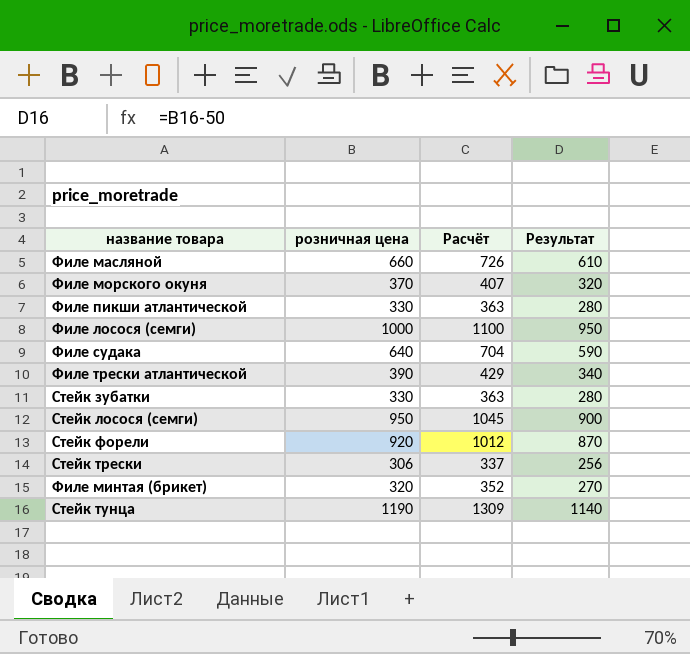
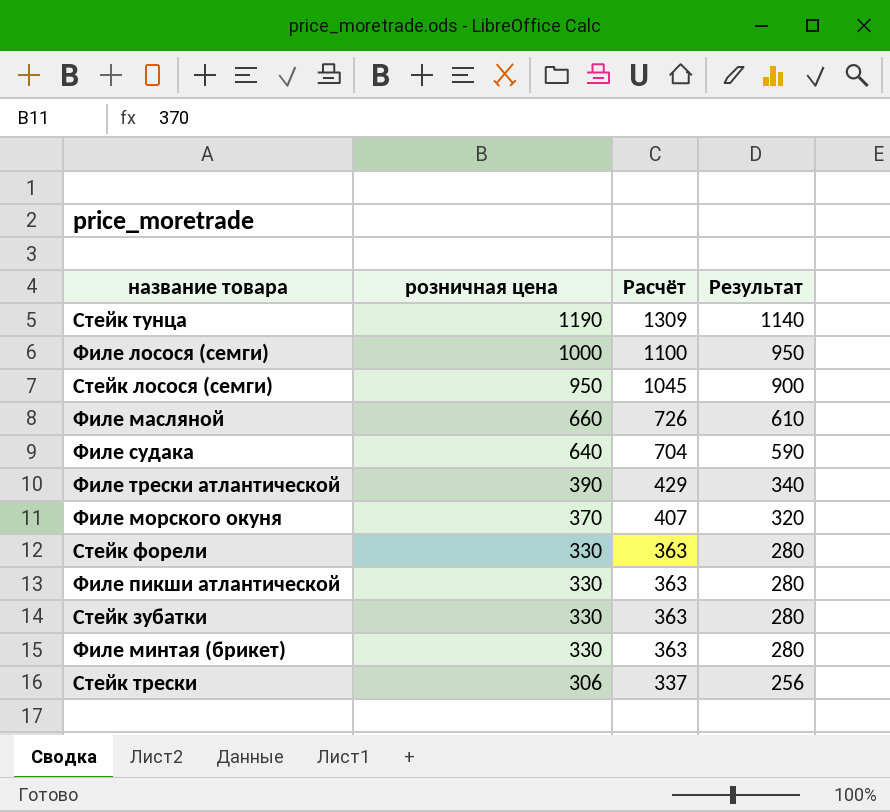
row order: none -> розничная цена descending
Стейк форели | розничная цена: 920 -> 330
Стейк форели | Расчёт: 1012 -> 363
Стейк форели | Результат: 870 -> 280
Филе минтая (брикет) | розничная цена: 320 -> 330
Филе минтая (брикет) | Расчёт: 352 -> 363
Филе минтая (брикет) | Результат: 270 -> 280

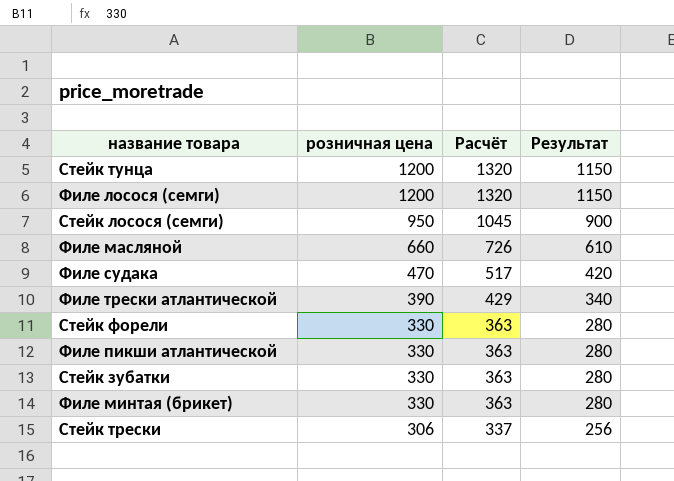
row Филе морского окуня: 370 | 407 | 320 -> none
Стейк тунца | розничная цена: 1190 -> 1200
Стейк тунца | Расчёт: 1309 -> 1320
Стейк тунца | Результат: 1140 -> 1150
Филе лосося (семги) | розничная цена: 1000 -> 1200
Филе лосося (семги) | Расчёт: 1100 -> 1320
Филе лосося (семги) | Результат: 950 -> 1150
Филе судака | розничная цена: 640 -> 470
Филе судака | Расчёт: 704 -> 517
Филе судака | Результат: 590 -> 420

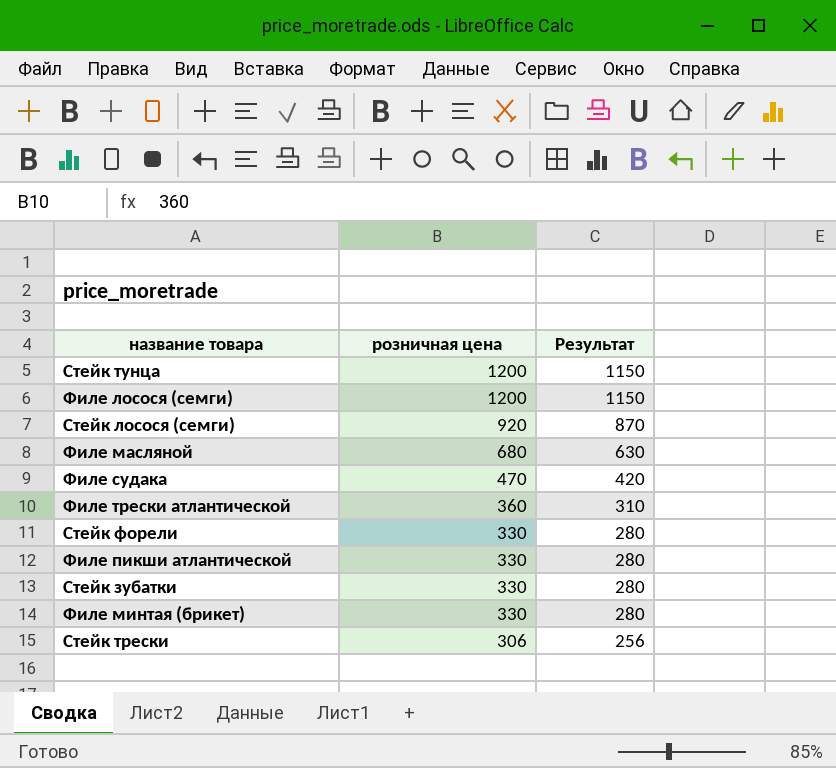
column Расчёт | formula: [розничная цена] * 1,1 -> none
Стейк лосося (семги) | розничная цена: 950 -> 920
Стейк лосося (семги) | Результат: 900 -> 870
Филе масляной | розничная цена: 660 -> 680
Филе масляной | Результат: 610 -> 630
Филе трески атлантической | розничная цена: 390 -> 360
Филе трески атлантической | Результат: 340 -> 310

